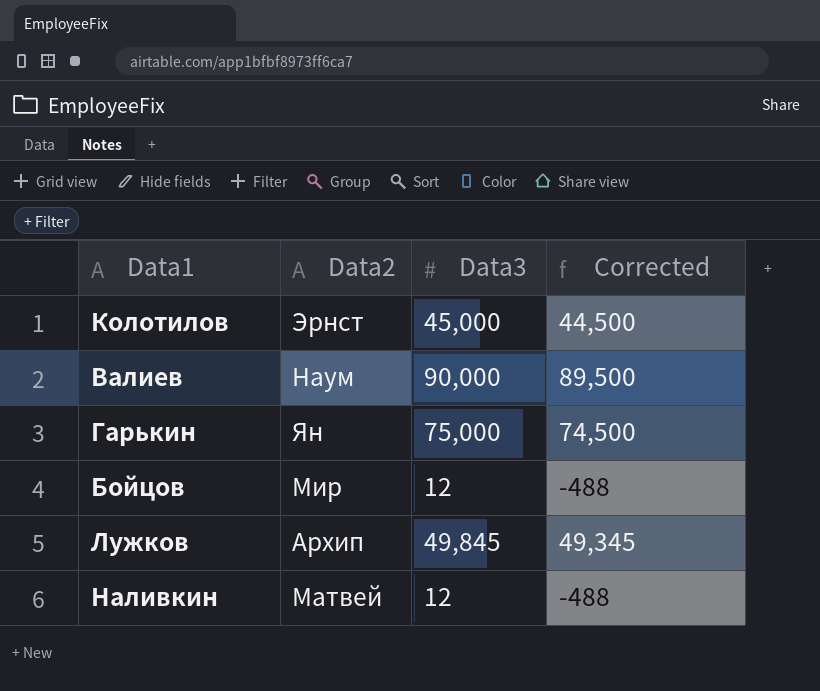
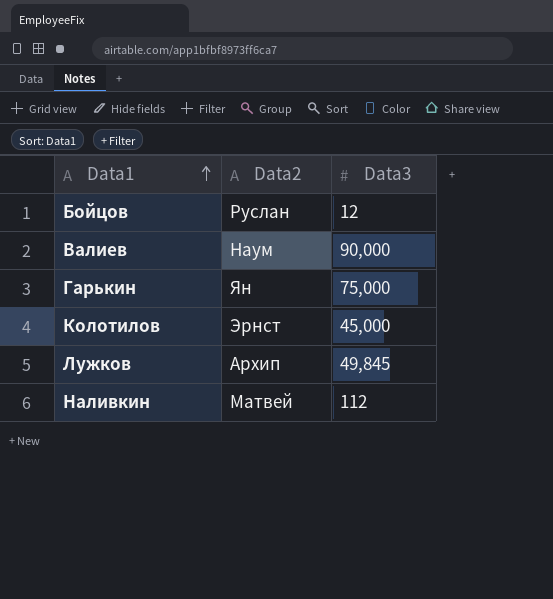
row order: none -> Data1 ascending
column Corrected | formula: [Data3] - 500 -> none
Бойцов | Data2: Мир -> Руслан
Наливкин | Data3: 12 -> 112

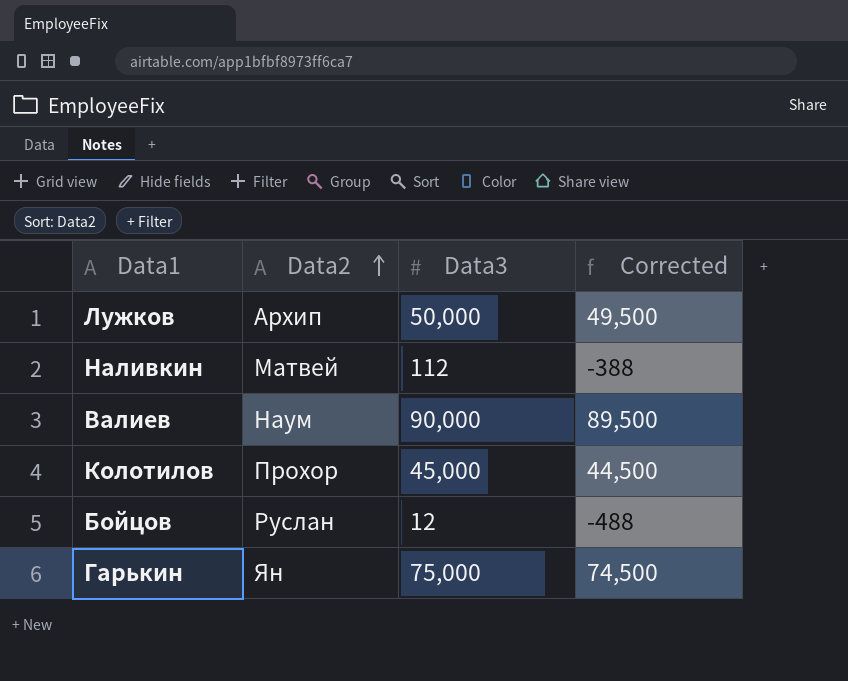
row order: Data1 ascending -> Data2 ascending
column Corrected | formula: none -> [Data3] - 500
Лужков | Data3: 49,845 -> 50,000
Колотилов | Data2: Эрнст -> Прохор

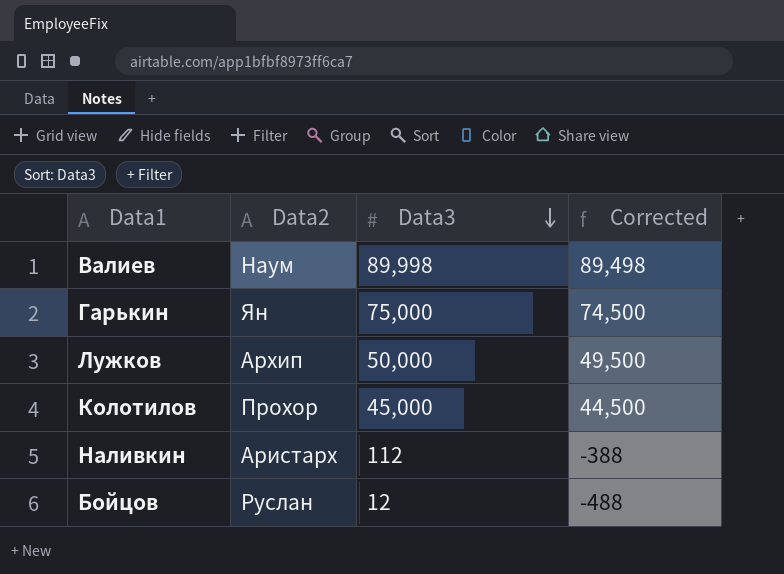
row order: Data2 ascending -> Data3 descending
Валиев | Data3: 90,000 -> 89,998
Валиев | Corrected: 89,500 -> 89,498
Наливкин | Data2: Матвей -> Аристарх

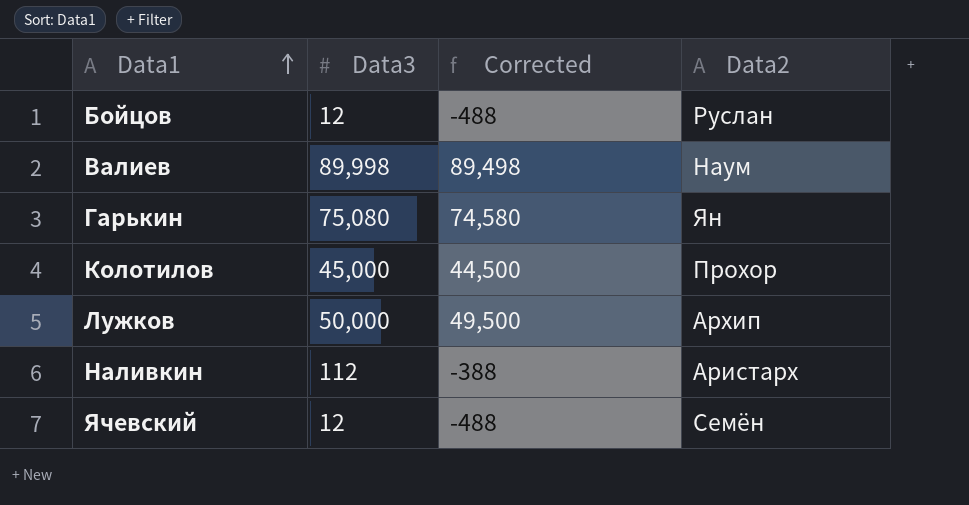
row order: Data3 descending -> Data1 ascending
column Data2 | position: 2 -> 4
Гарькин | Data3: 75,000 -> 75,080
Гарькин | Corrected: 74,500 -> 74,580
row Ячевский: none -> 12 | -488 | Семён

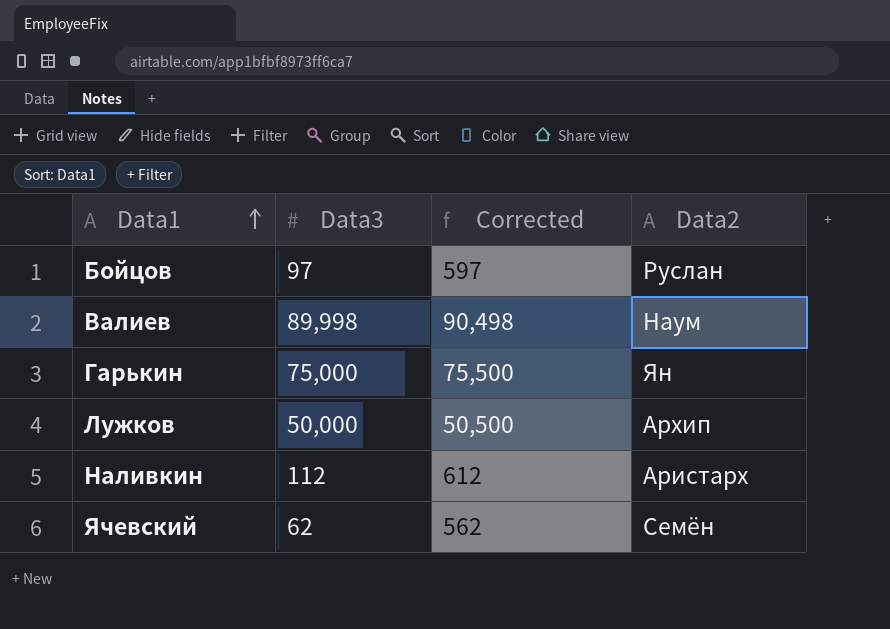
column Corrected | formula: [Data3] - 500 -> [Data3] + 500
row Колотилов: 45,000 | 44,500 | Прохор -> none
Бойцов | Data3: 12 -> 97
Гарькин | Data3: 75,080 -> 75,000
Ячевский | Data3: 12 -> 62

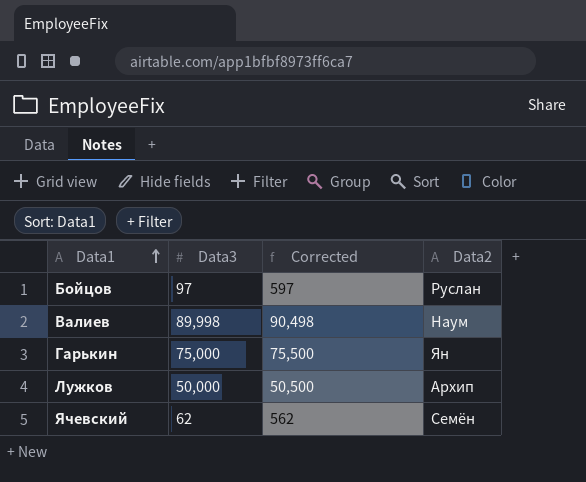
row Наливкин: 112 | 612 | Аристарх -> none

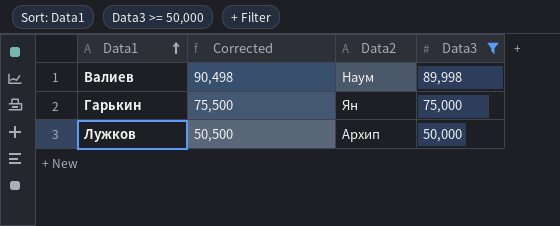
filter: none -> Data3 >= 50,000
column Data3 | position: 2 -> 4

